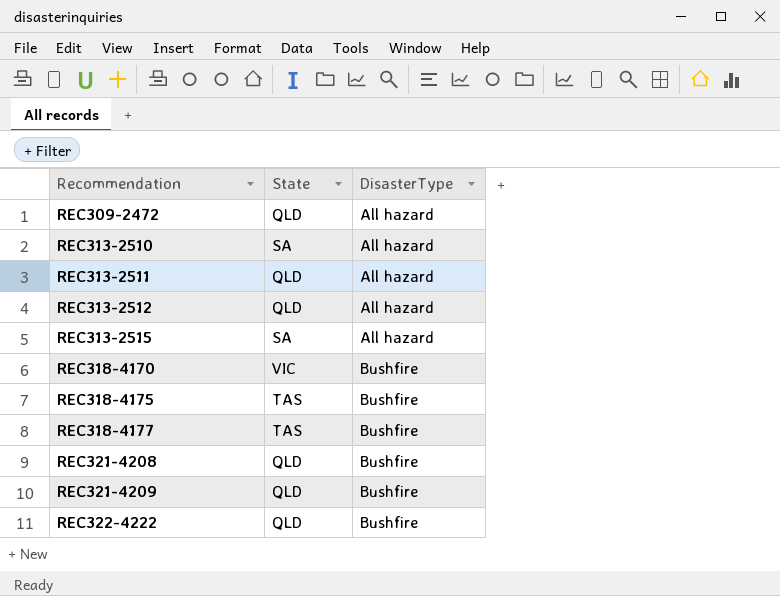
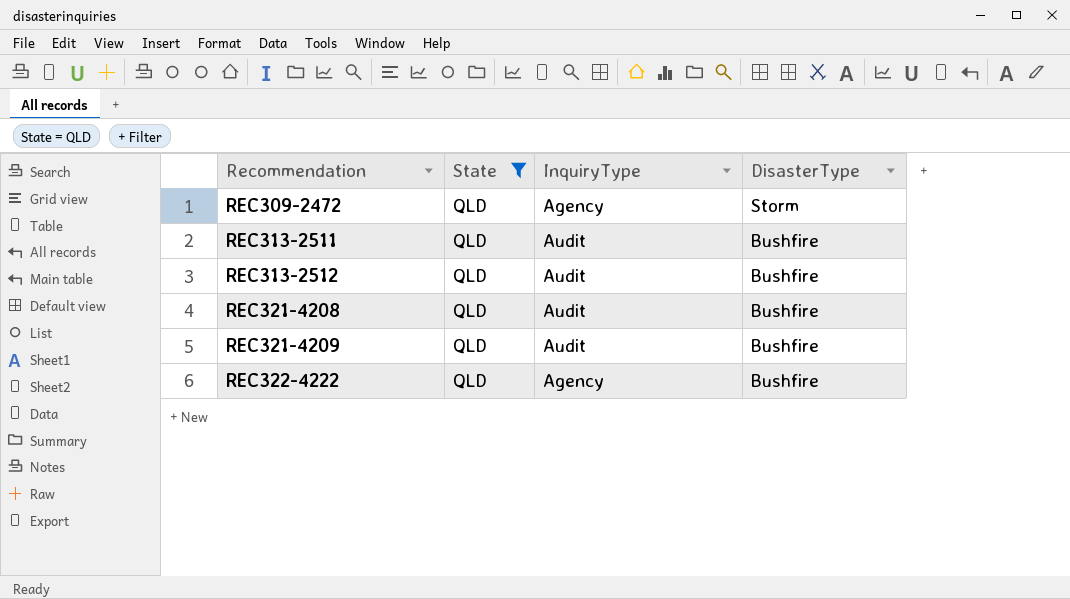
filter: none -> State = QLD
column InquiryType | position: none -> 3
REC309-2472 | DisasterType: All hazard -> Storm
REC313-2511 | DisasterType: All hazard -> Bushfire
REC313-2512 | DisasterType: All hazard -> Bushfire

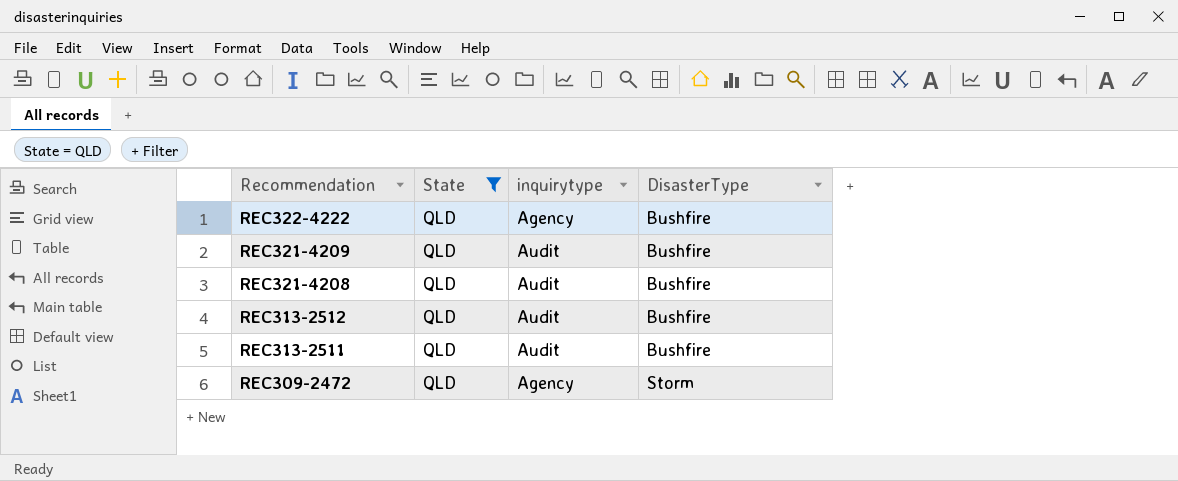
row order: Recommendation ascending -> Recommendation descending
column name: InquiryType -> inquirytype

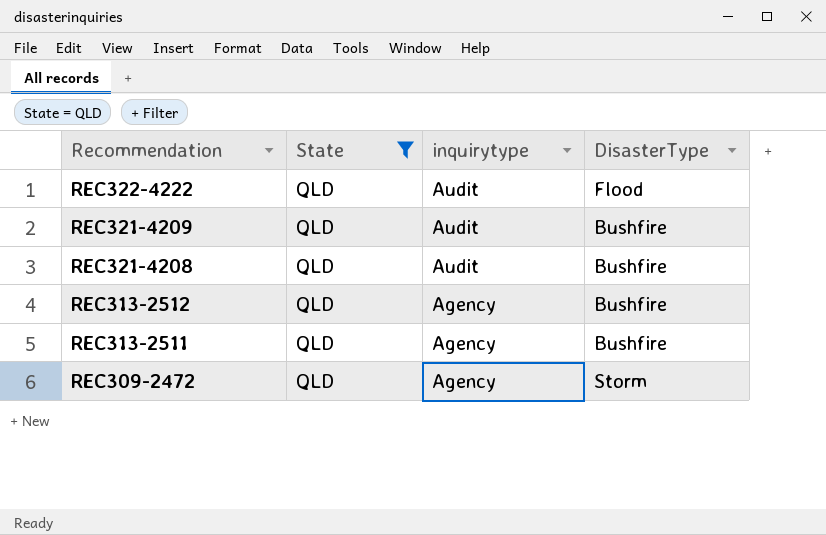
REC322-4222 | inquirytype: Agency -> Audit
REC322-4222 | DisasterType: Bushfire -> Flood
REC313-2512 | inquirytype: Audit -> Agency
REC313-2511 | inquirytype: Audit -> Agency

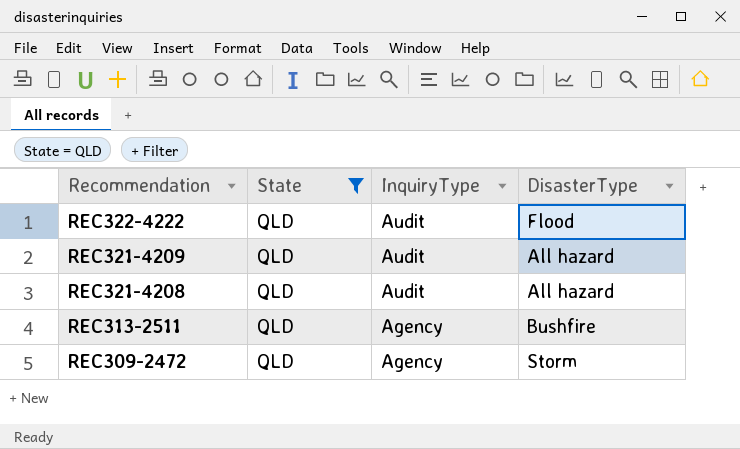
column name: inquirytype -> InquiryType
row REC313-2512: QLD | Agency | Bushfire -> none
REC321-4209 | DisasterType: Bushfire -> All hazard
REC321-4208 | DisasterType: Bushfire -> All hazard

